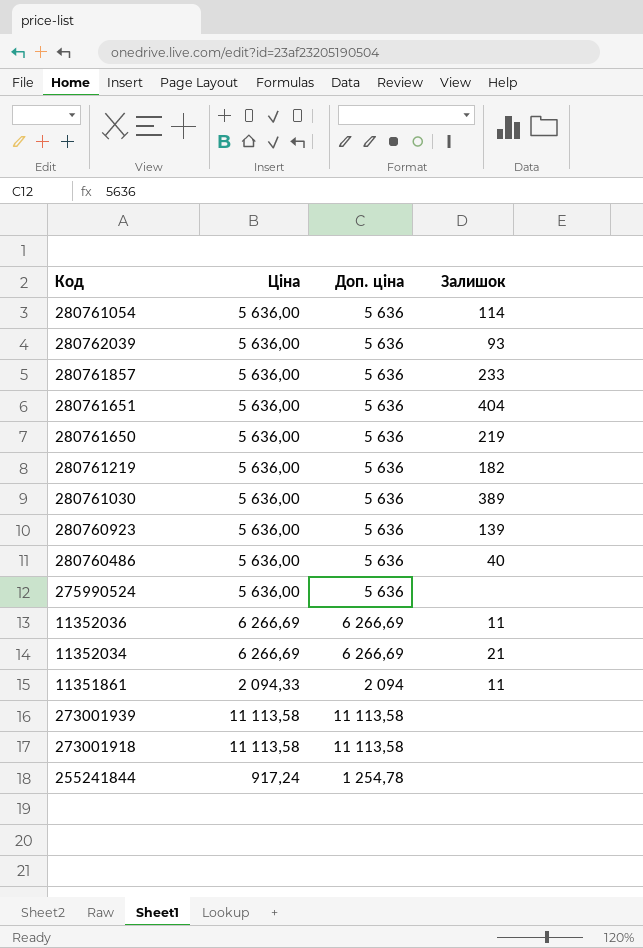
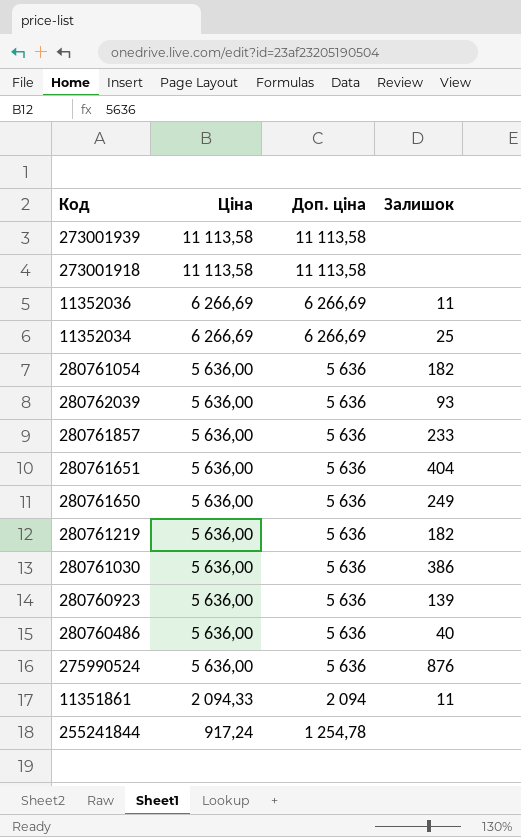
row order: none -> Ціна descending
11352034 | Залишок: 21 -> 25
280761054 | Залишок: 114 -> 182
280761650 | Залишок: 219 -> 249
280761030 | Залишок: 389 -> 386
275990524 | Залишок: none -> 876

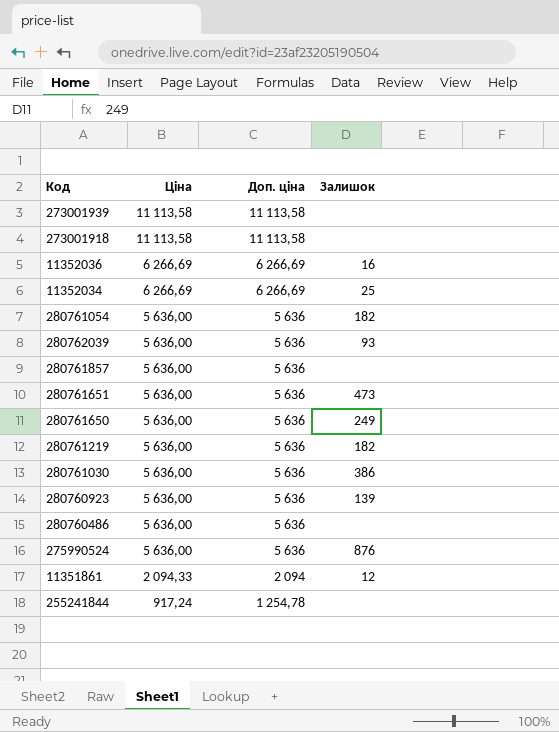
11352036 | Залишок: 11 -> 16
280761857 | Залишок: 233 -> none
280761651 | Залишок: 404 -> 473
280760486 | Залишок: 40 -> none
11351861 | Залишок: 11 -> 12

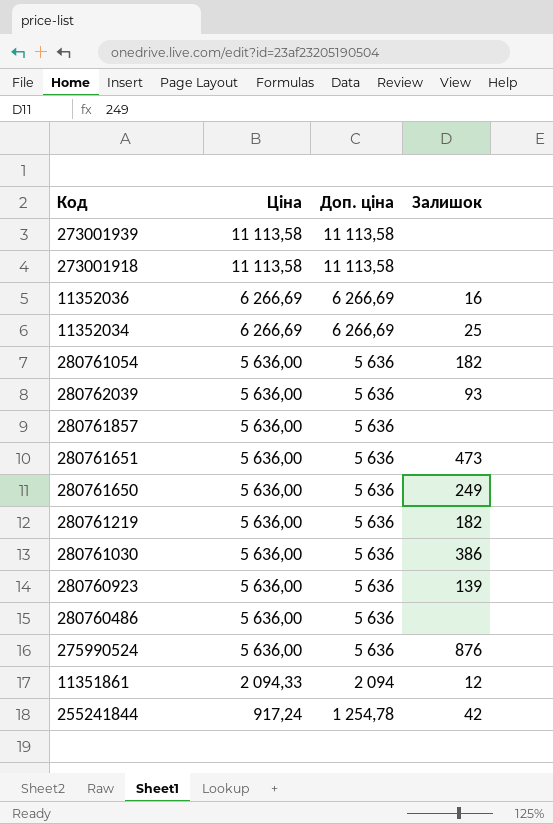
255241844 | Залишок: none -> 42

